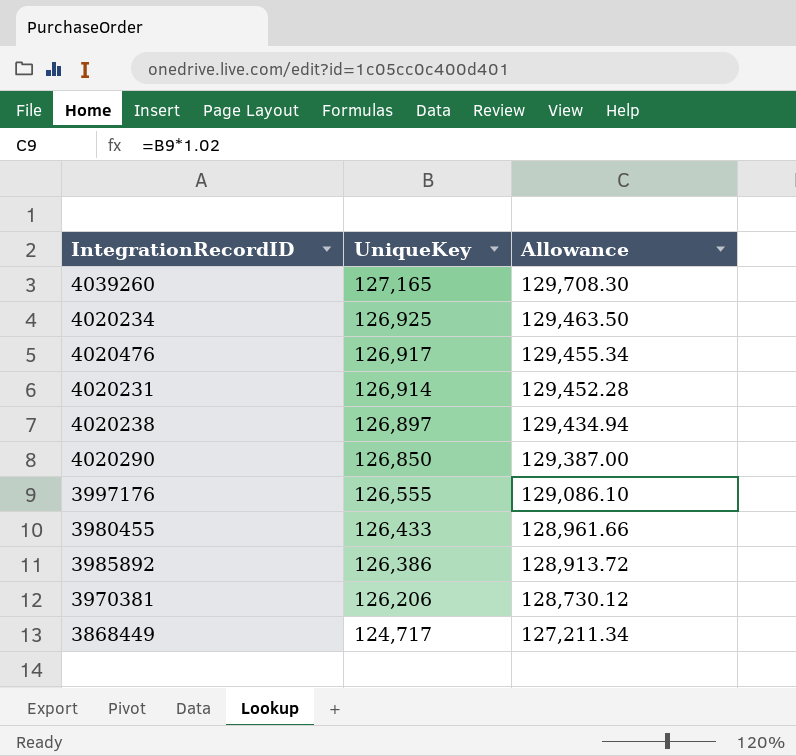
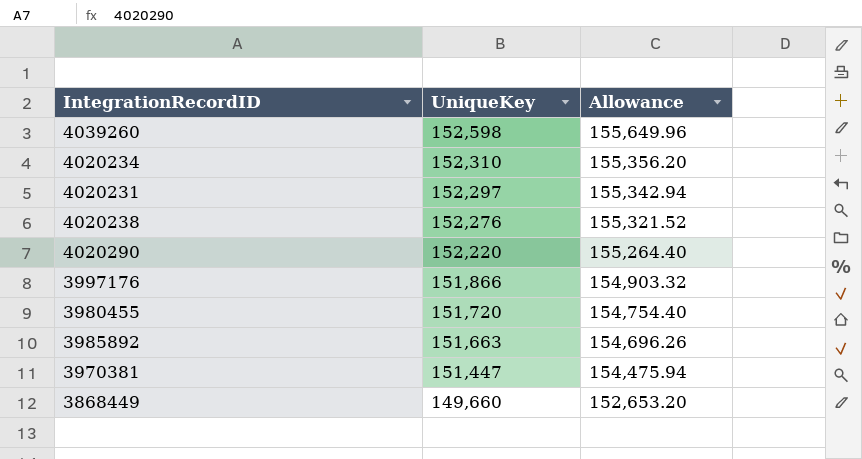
row 4020476: 126,917 | 129,455.34 -> none
4039260 | UniqueKey: 127,165 -> 152,598
4039260 | Allowance: 129,708.30 -> 155,649.96
4020234 | UniqueKey: 126,925 -> 152,310
4020234 | Allowance: 129,463.50 -> 155,356.20
4020231 | UniqueKey: 126,914 -> 152,297
4020231 | Allowance: 129,452.28 -> 155,342.94
4020238 | UniqueKey: 126,897 -> 152,276
4020238 | Allowance: 129,434.94 -> 155,321.52
4020290 | UniqueKey: 126,850 -> 152,220
4020290 | Allowance: 129,387.00 -> 155,264.40
3997176 | UniqueKey: 126,555 -> 151,866
3997176 | Allowance: 129,086.10 -> 154,903.32
3980455 | UniqueKey: 126,433 -> 151,720
3980455 | Allowance: 128,961.66 -> 154,754.40
3985892 | UniqueKey: 126,386 -> 151,663
3985892 | Allowance: 128,913.72 -> 154,696.26
3970381 | UniqueKey: 126,206 -> 151,447
3970381 | Allowance: 128,730.12 -> 154,475.94
3868449 | UniqueKey: 124,717 -> 149,660
3868449 | Allowance: 127,211.34 -> 152,653.20

